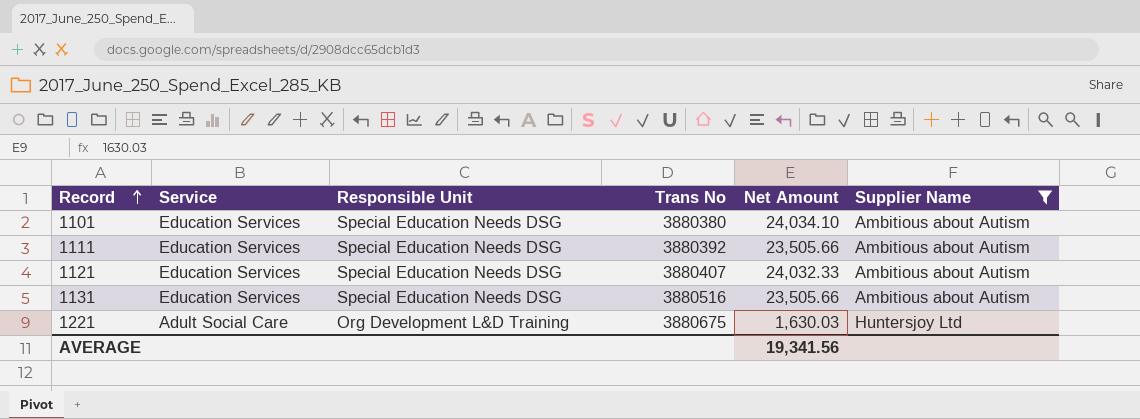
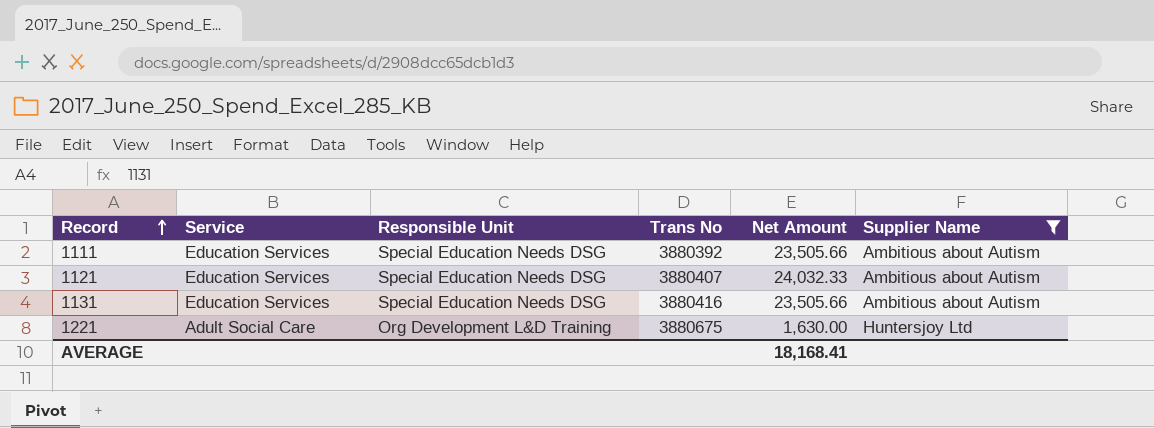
row 1101: Education Services | Special Education Needs DSG | 3880380 | 24,034.10 | Ambitious about Autism -> none
1131 | Trans No: 3880516 -> 3880416
1221 | Net Amount: 1,630.03 -> 1,630.00
AVERAGE | Net Amount: 19,341.56 -> 18,168.41

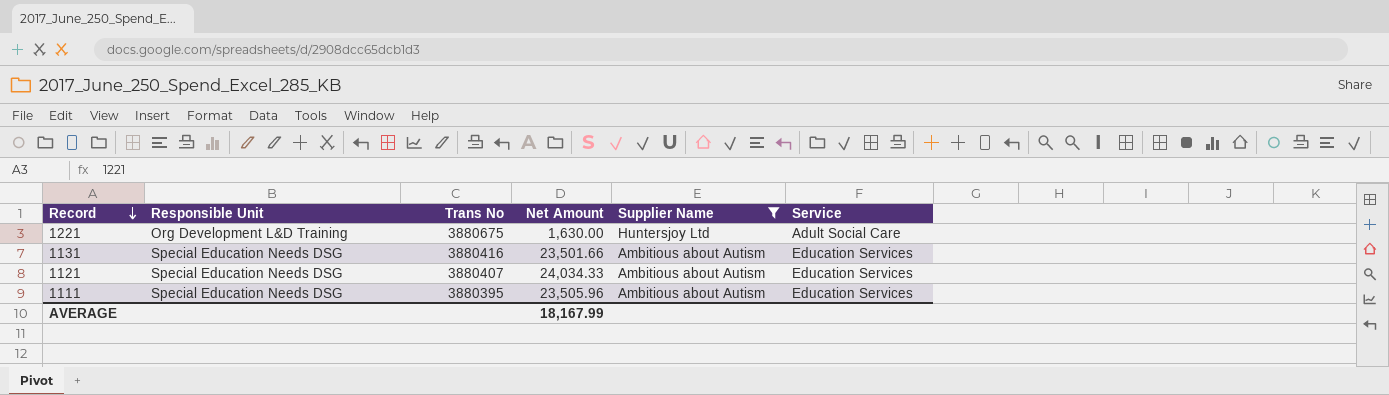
row order: Record ascending -> Record descending
column Service | position: 2 -> 6
1131 | Net Amount: 23,505.66 -> 23,501.66
1121 | Net Amount: 24,032.33 -> 24,034.33
1111 | Trans No: 3880392 -> 3880395
1111 | Net Amount: 23,505.66 -> 23,505.96
AVERAGE | Net Amount: 18,168.41 -> 18,167.99

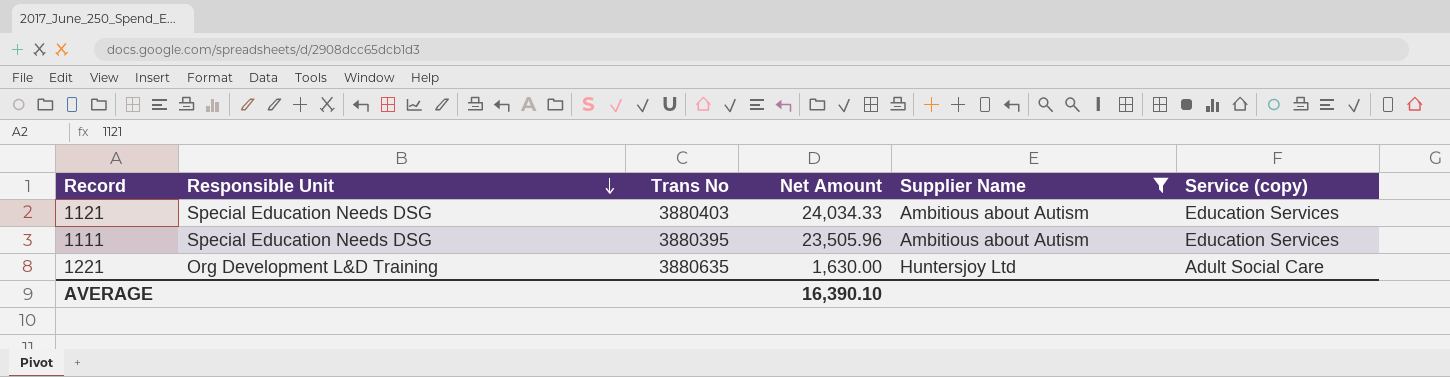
row order: Record descending -> Responsible Unit descending
column name: Service -> Service (copy)
row 1131: Special Education Needs DSG | 3880416 | 23,501.66 | Ambitious about Autism | Education Services -> none
1121 | Trans No: 3880407 -> 3880403
1221 | Trans No: 3880675 -> 3880635
AVERAGE | Net Amount: 18,167.99 -> 16,390.10

